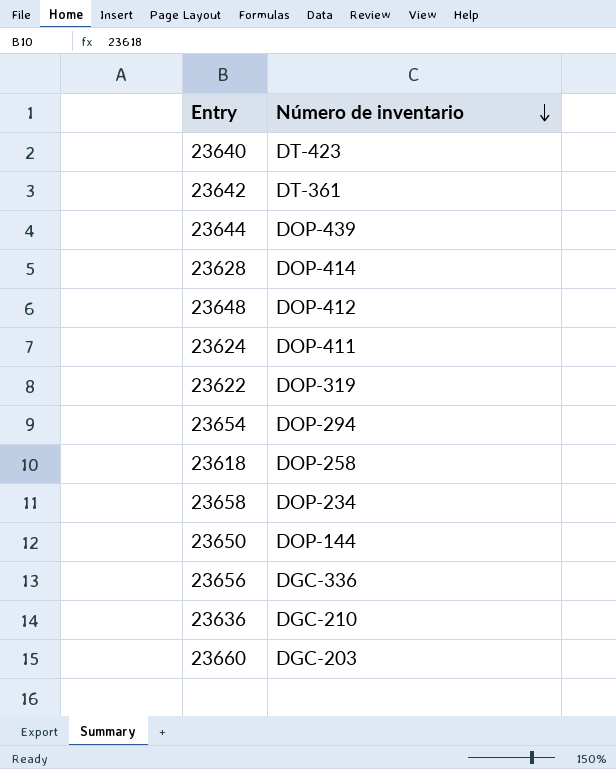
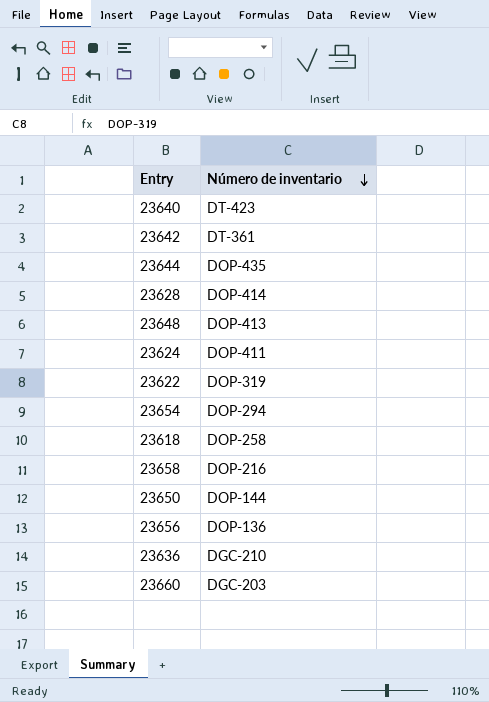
23644 | Número de inventario: DOP-439 -> DOP-435
23648 | Número de inventario: DOP-412 -> DOP-413
23658 | Número de inventario: DOP-234 -> DOP-216
23656 | Número de inventario: DGC-336 -> DOP-136

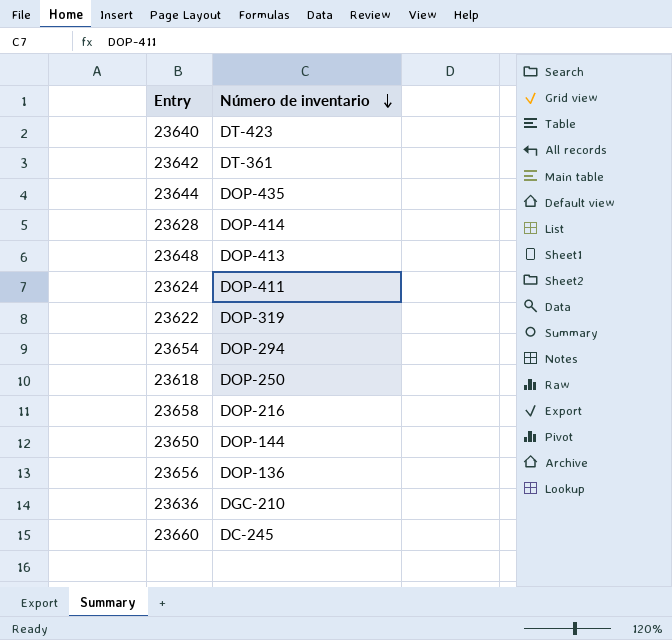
23618 | Número de inventario: DOP-258 -> DOP-250
23660 | Número de inventario: DGC-203 -> DC-245

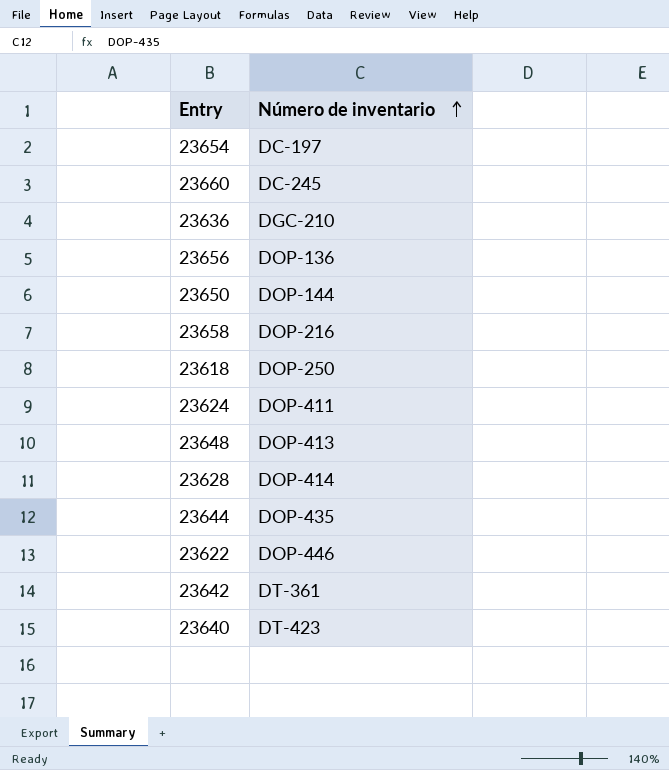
row order: Número de inventario descending -> Número de inventario ascending
23654 | Número de inventario: DOP-294 -> DC-197
23622 | Número de inventario: DOP-319 -> DOP-446

